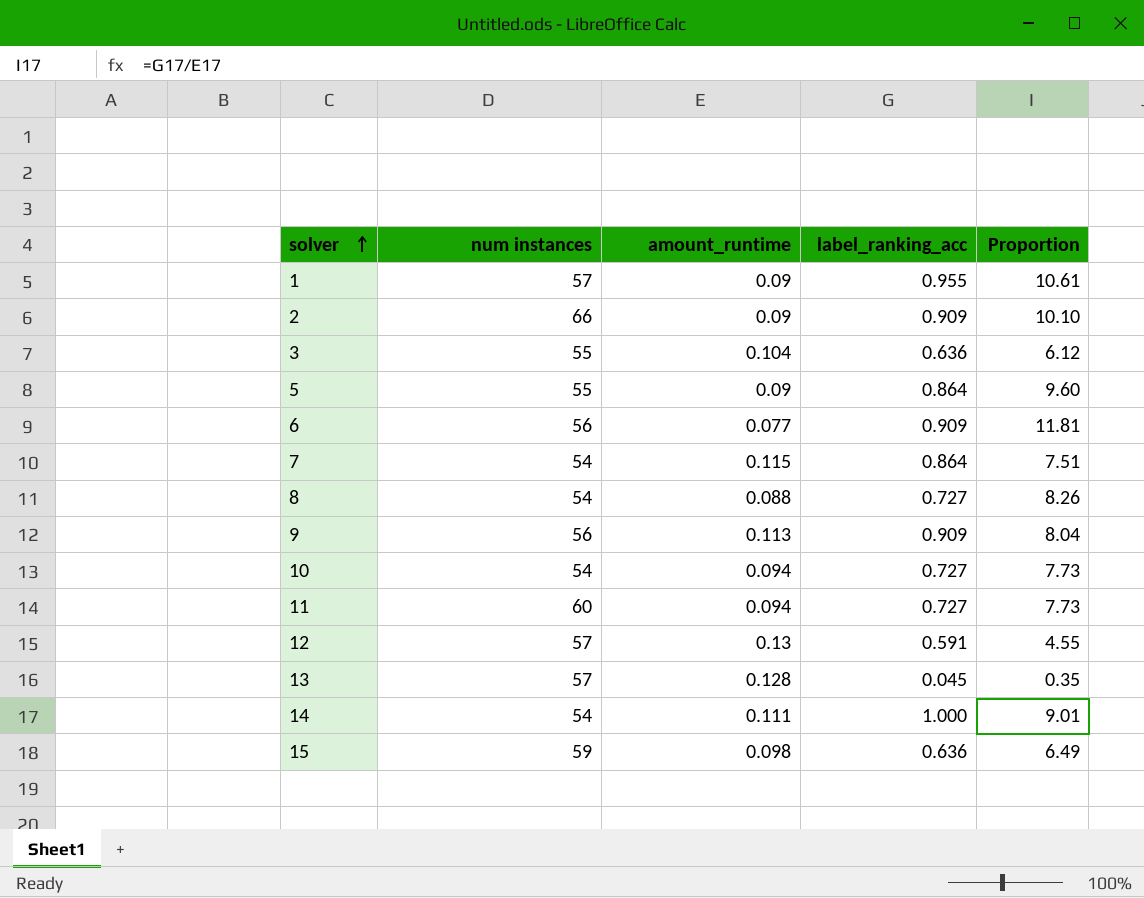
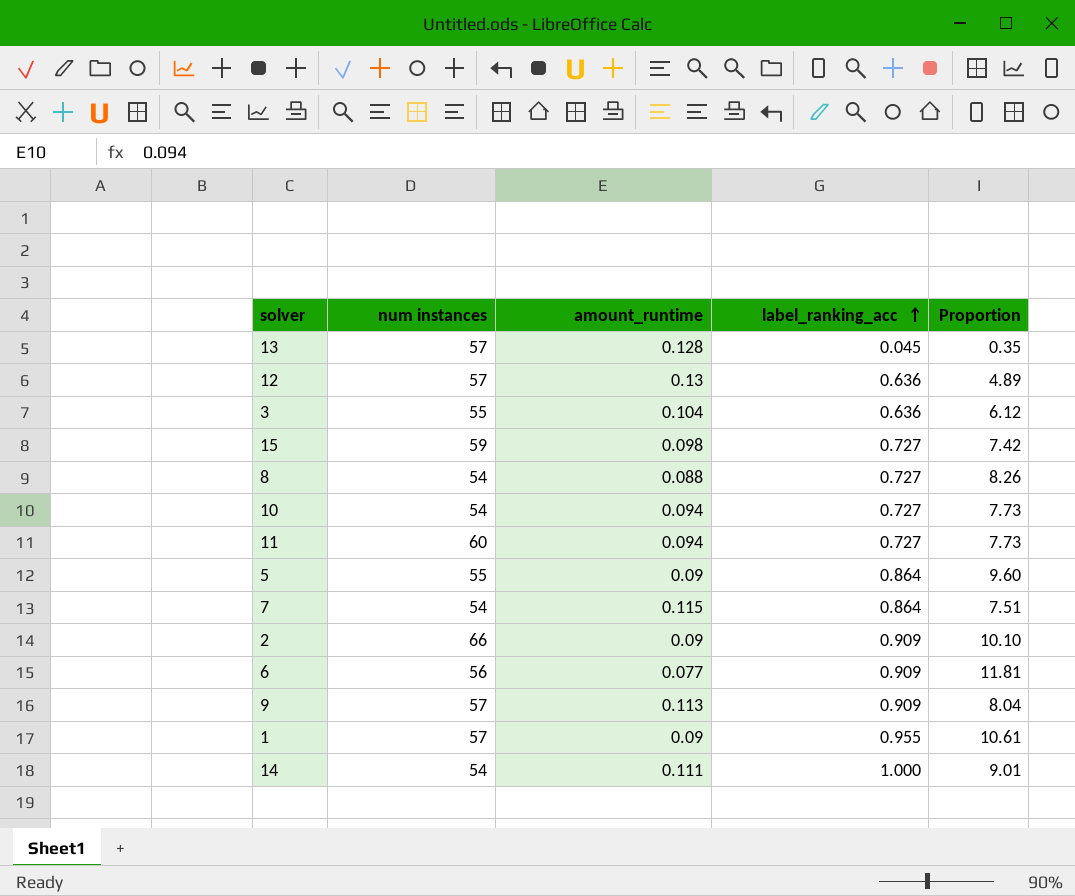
row order: solver ascending -> label_ranking_acc ascending
12 | label_ranking_acc: 0.591 -> 0.636
12 | Proportion: 4.55 -> 4.89
15 | label_ranking_acc: 0.636 -> 0.727
15 | Proportion: 6.49 -> 7.42
9 | num instances: 56 -> 57

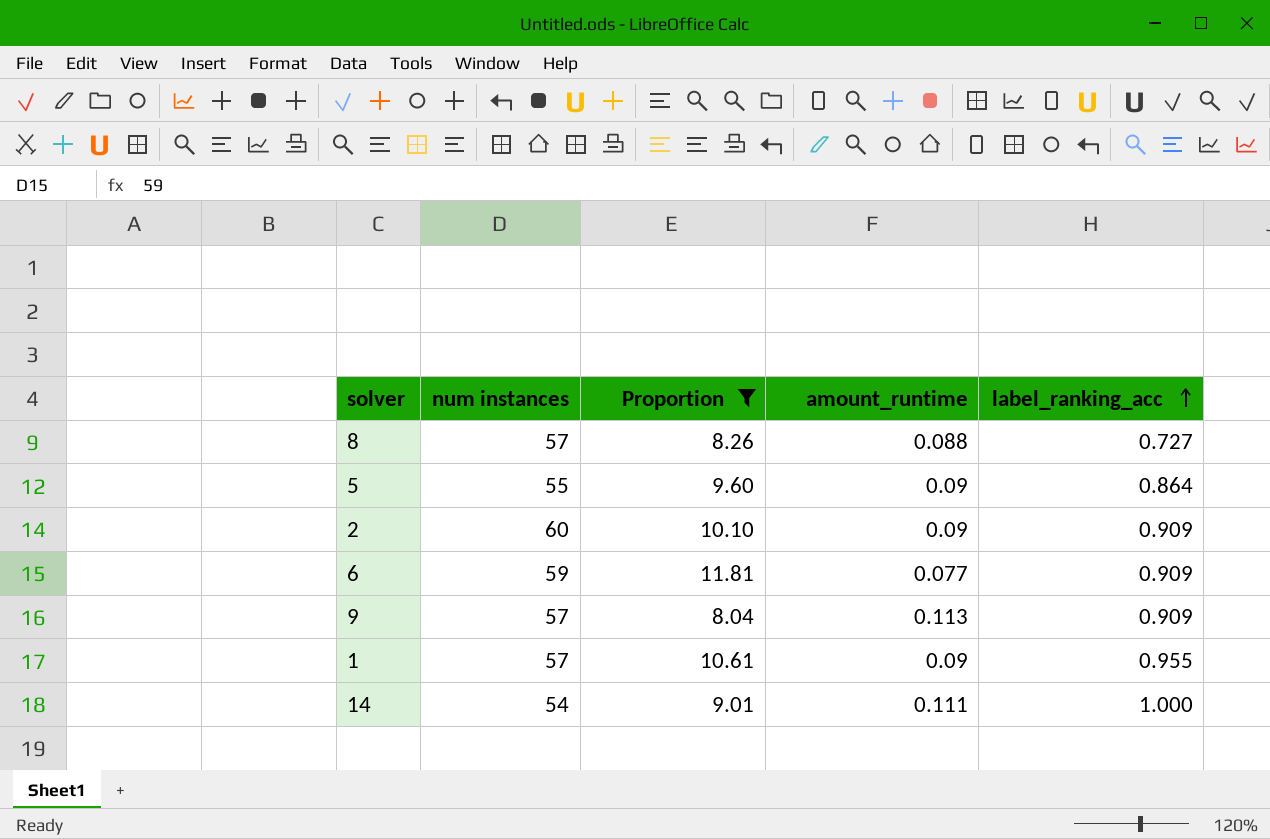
filter: none -> Proportion >= 8.04
column Proportion | position: 5 -> 3
8 | num instances: 54 -> 57
2 | num instances: 66 -> 60
6 | num instances: 56 -> 59

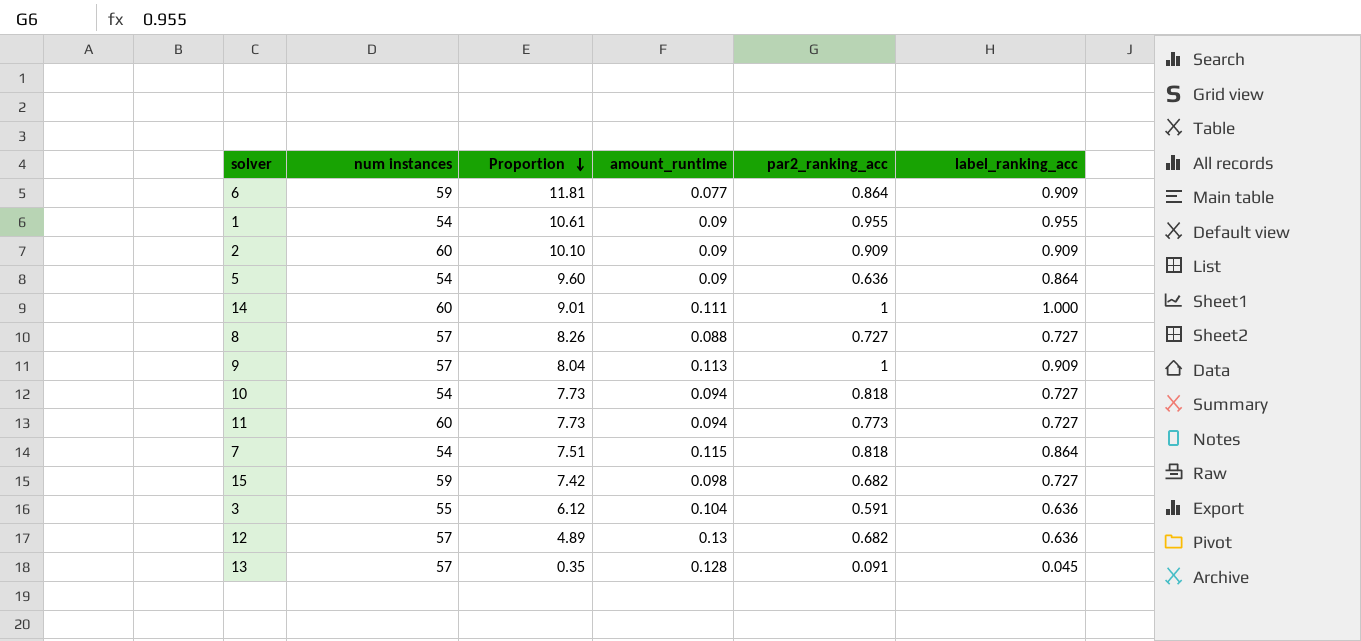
filter: Proportion >= 8.04 -> none
row order: label_ranking_acc ascending -> Proportion descending
column par2_ranking_acc | position: none -> 5
1 | num instances: 57 -> 54
5 | num instances: 55 -> 54
14 | num instances: 54 -> 60

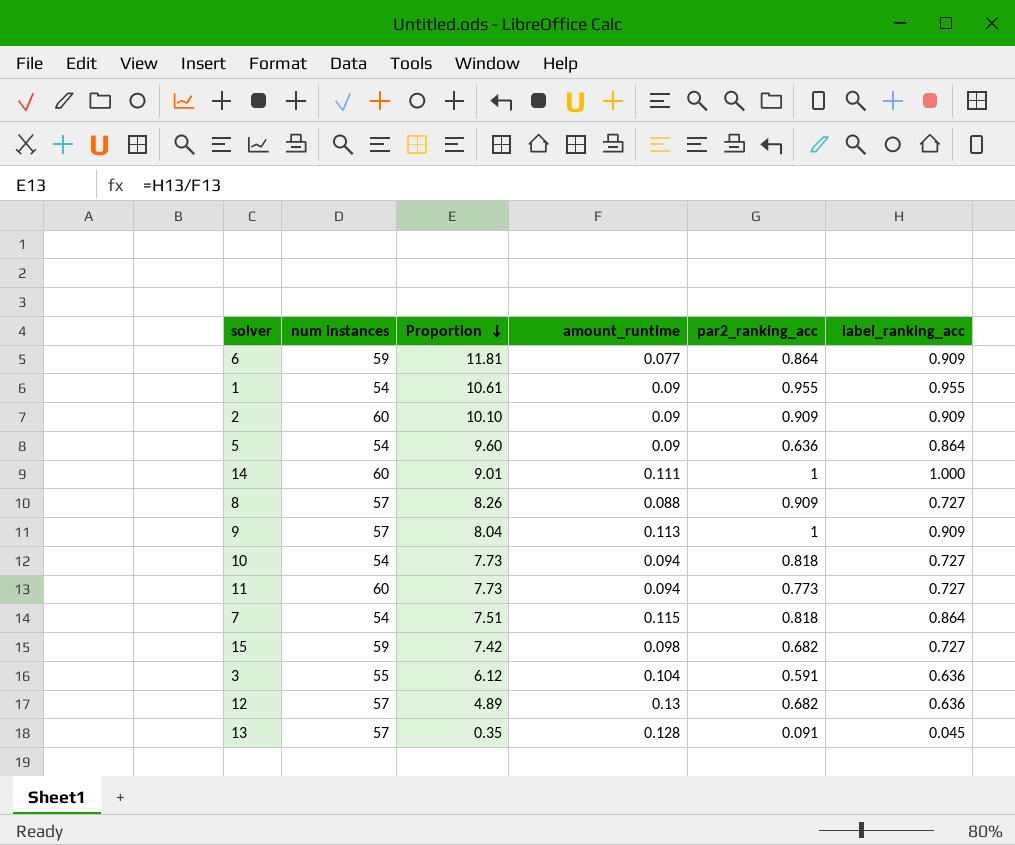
8 | par2_ranking_acc: 0.727 -> 0.909

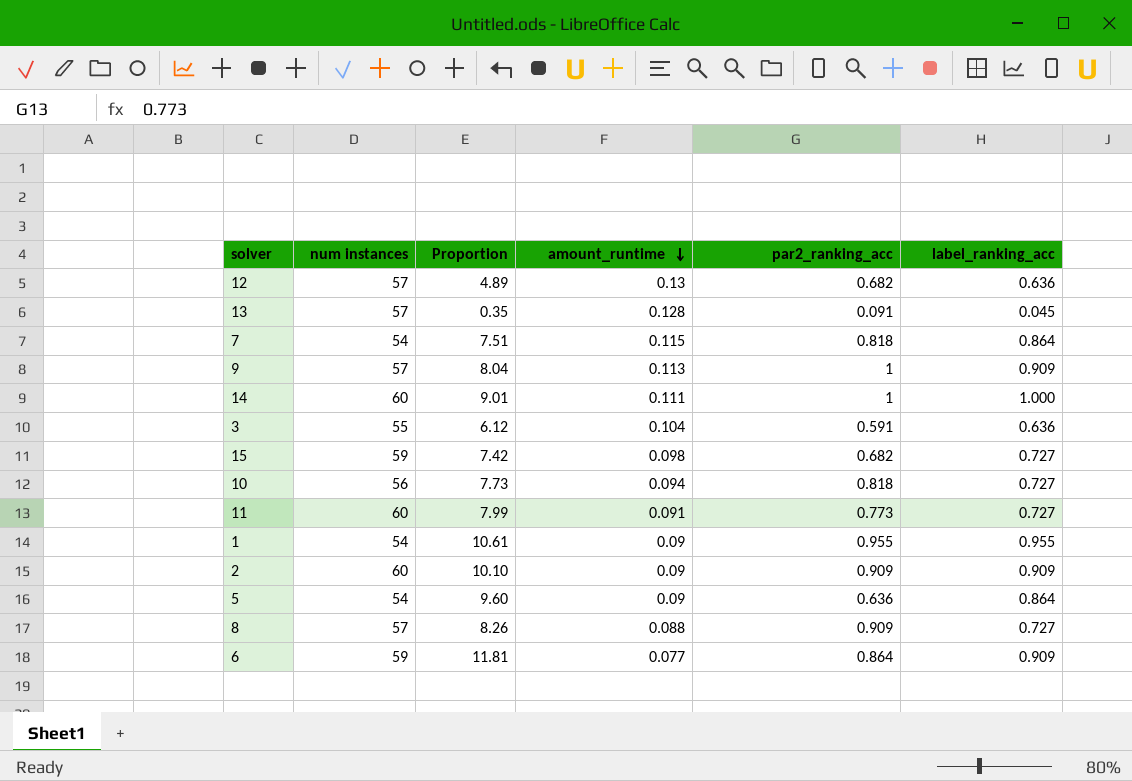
row order: Proportion descending -> amount_runtime descending
10 | num instances: 54 -> 56
11 | Proportion: 7.73 -> 7.99
11 | amount_runtime: 0.094 -> 0.091

